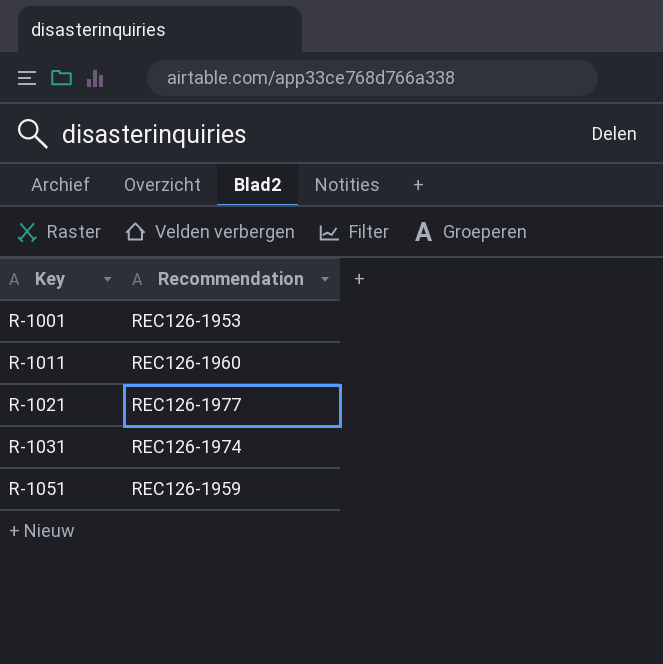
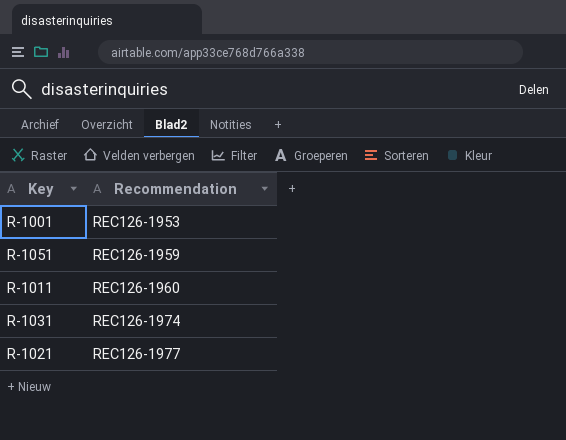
row order: Key ascending -> Recommendation ascending

